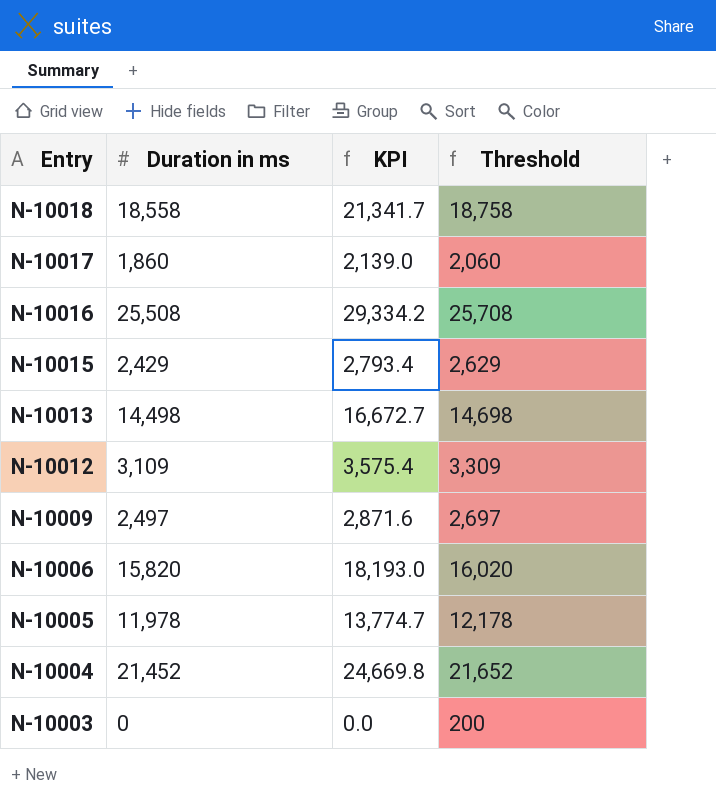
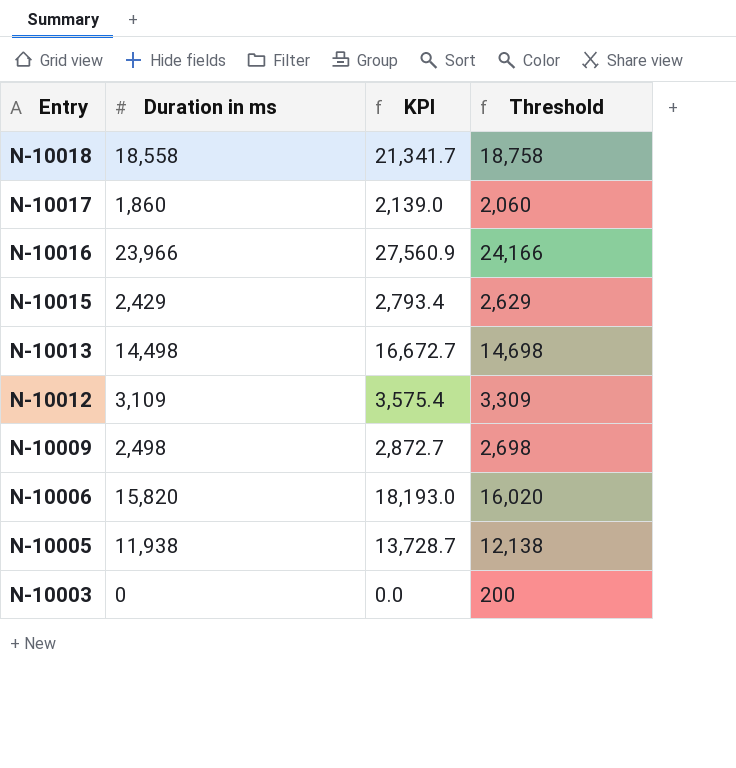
row N-10004: 21,452 | 24,669.8 | 21,652 -> none
N-10016 | Duration in ms: 25,508 -> 23,966
N-10016 | KPI: 29,334.2 -> 27,560.9
N-10016 | Threshold: 25,708 -> 24,166
N-10009 | Duration in ms: 2,497 -> 2,498
N-10009 | KPI: 2,871.6 -> 2,872.7
N-10009 | Threshold: 2,697 -> 2,698
N-10005 | Duration in ms: 11,978 -> 11,938
N-10005 | KPI: 13,774.7 -> 13,728.7
N-10005 | Threshold: 12,178 -> 12,138

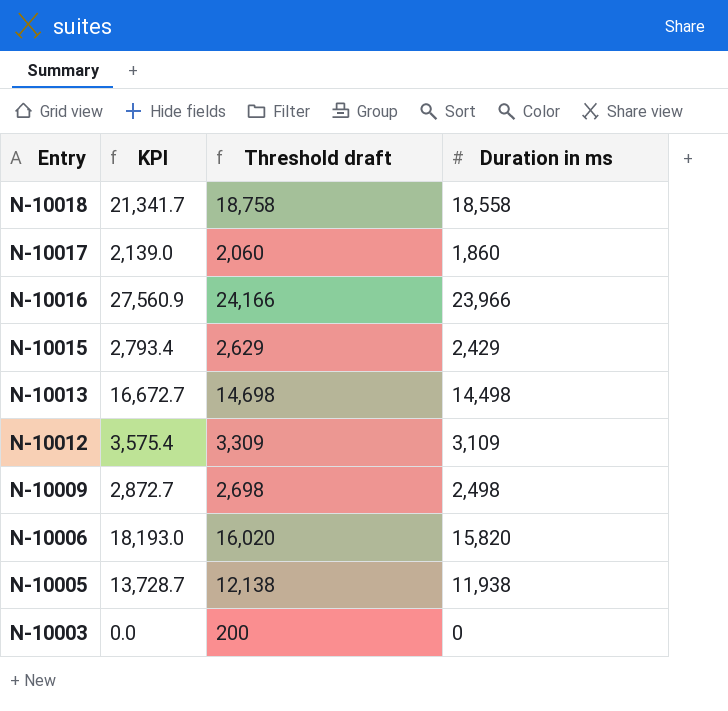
column name: Threshold -> Threshold draft
column Duration in ms | position: 2 -> 4

